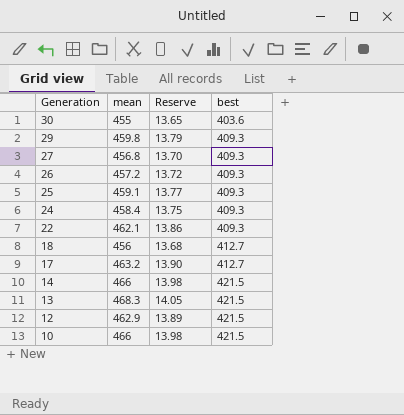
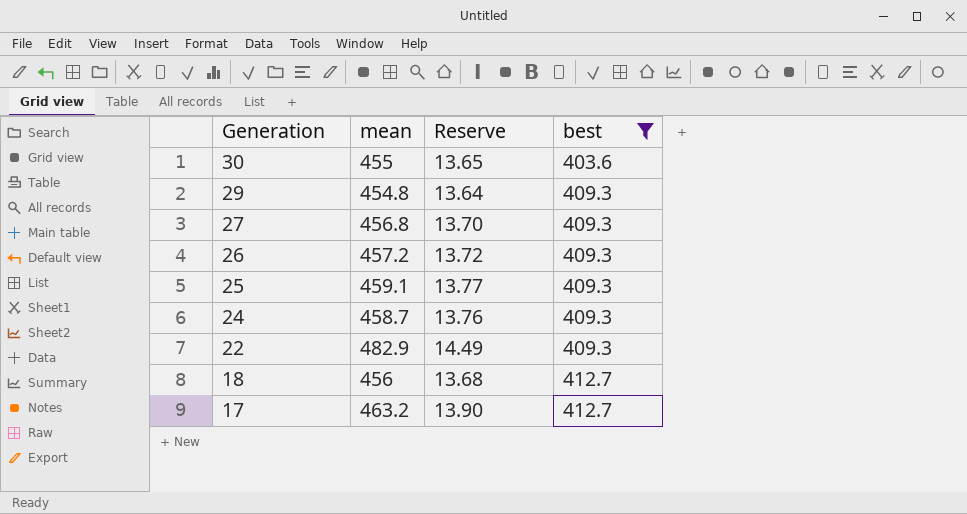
filter: none -> best != 421.5
29 | mean: 459.8 -> 454.8
29 | Reserve: 13.79 -> 13.64
24 | mean: 458.4 -> 458.7
24 | Reserve: 13.75 -> 13.76
22 | mean: 462.1 -> 482.9
22 | Reserve: 13.86 -> 14.49

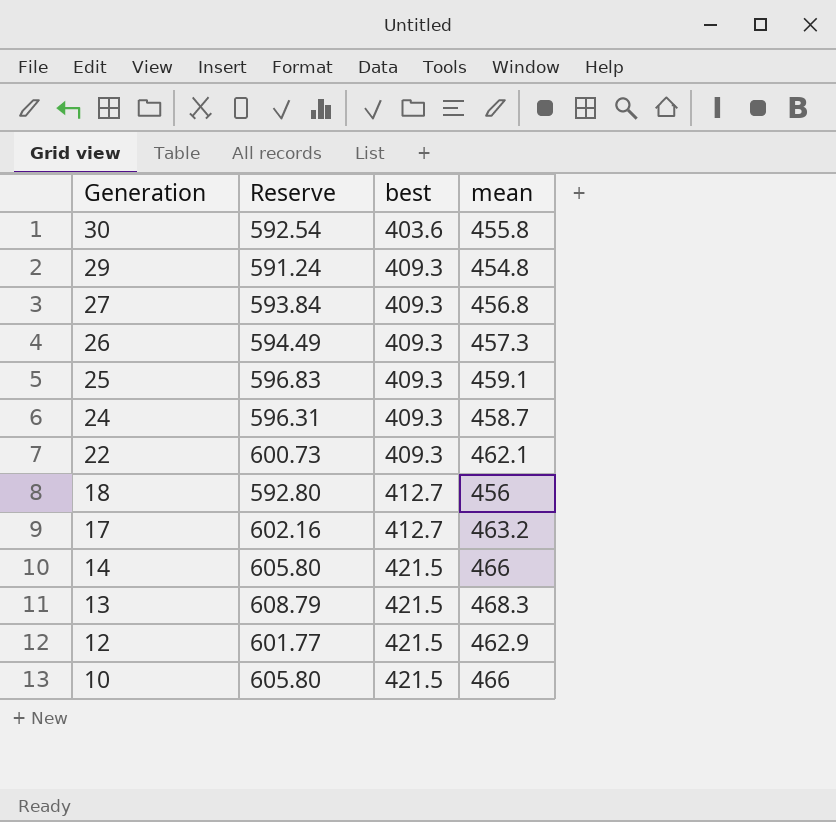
filter: best != 421.5 -> none
column Reserve | formula: [mean] * 0.03 -> [mean] * 1.3
column mean | position: 2 -> 4
30 | mean: 455 -> 455.8
26 | mean: 457.2 -> 457.3
22 | mean: 482.9 -> 462.1

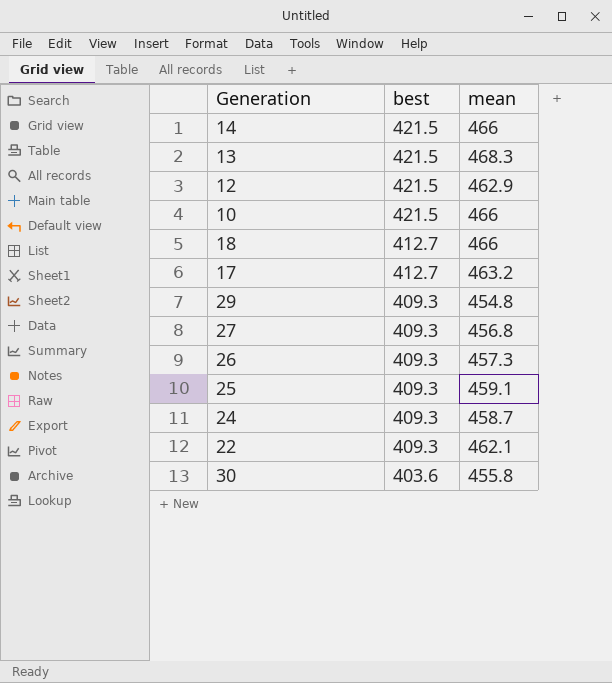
row order: Generation descending -> best descending
column Reserve | formula: [mean] * 1.3 -> none
18 | mean: 456 -> 466

